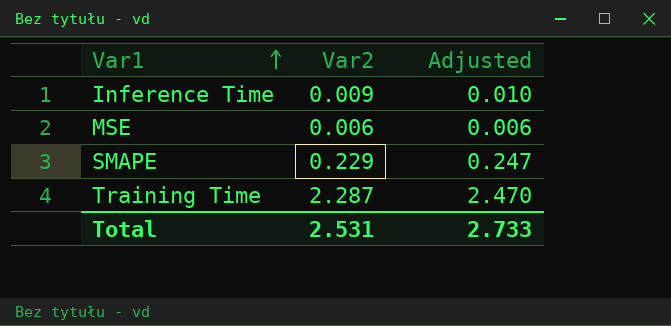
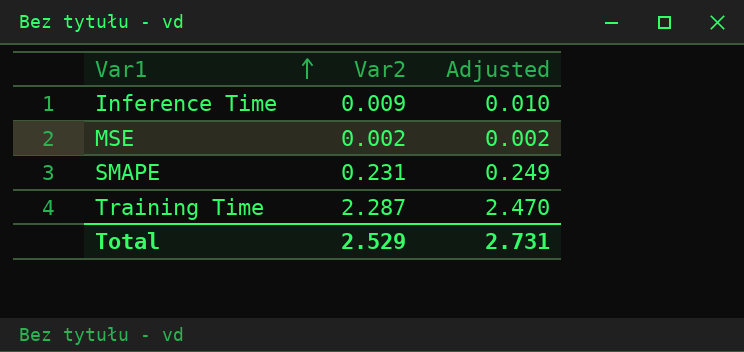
MSE | Var2: 0.006 -> 0.002
MSE | Adjusted: 0.006 -> 0.002
SMAPE | Var2: 0.229 -> 0.231
SMAPE | Adjusted: 0.247 -> 0.249
Total | Var2: 2.531 -> 2.529
Total | Adjusted: 2.733 -> 2.731

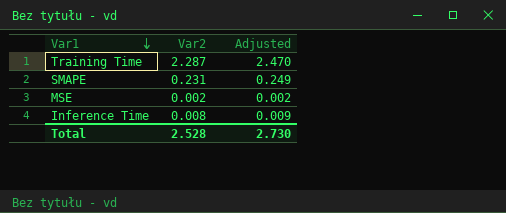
row order: Var1 ascending -> Var1 descending
Inference Time | Var2: 0.009 -> 0.008
Inference Time | Adjusted: 0.010 -> 0.009
Total | Var2: 2.529 -> 2.528
Total | Adjusted: 2.731 -> 2.730

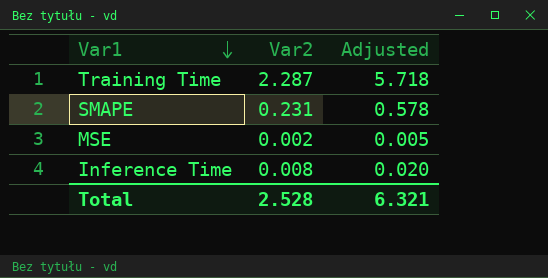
column Adjusted | formula: [Var2] * 1.08 -> [Var2] * 2.5
Total | Adjusted: 2.730 -> 6.321

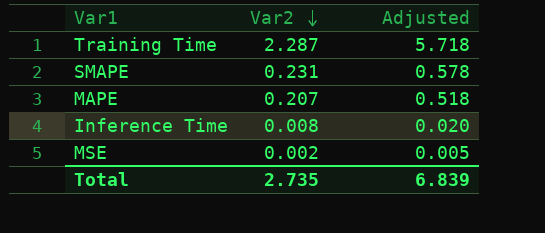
row order: Var1 descending -> Var2 descending
row MAPE: none -> 0.207 | 0.518
Total | Var2: 2.528 -> 2.735
Total | Adjusted: 6.321 -> 6.839

